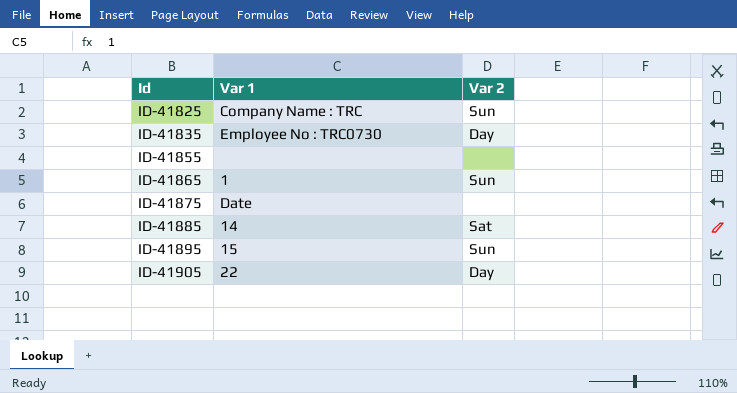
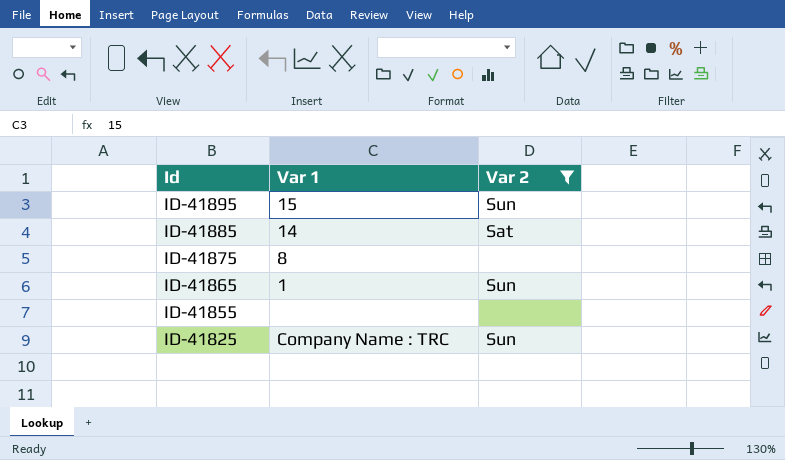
filter: none -> Var 2 != Day
row order: Id ascending -> Id descending
ID-41875 | Var 1: Date -> 8

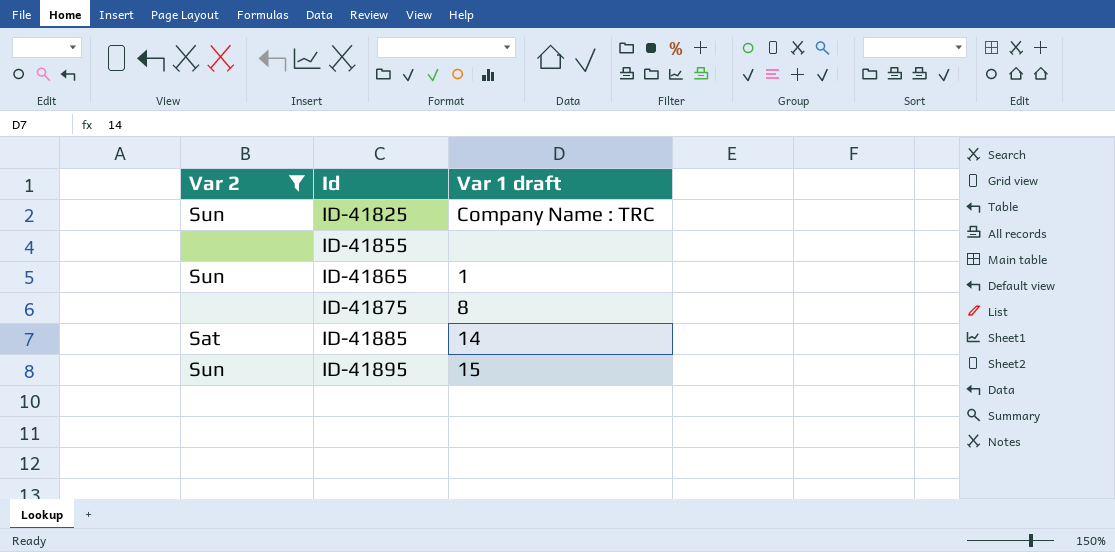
row order: Id descending -> Id ascending
column Var 2 | position: 3 -> 1
column name: Var 1 -> Var 1 draft

